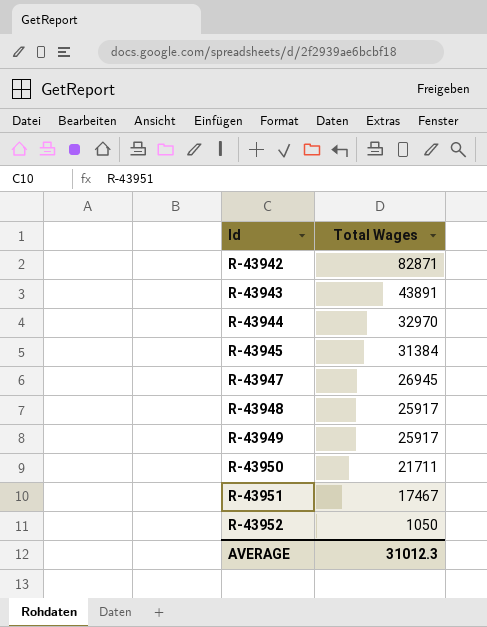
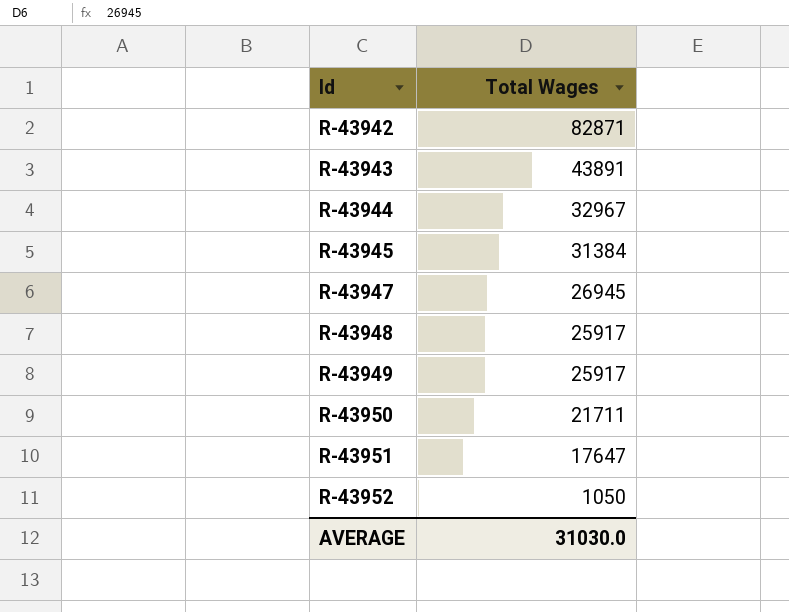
R-43944 | Total Wages: 32970 -> 32967
R-43951 | Total Wages: 17467 -> 17647
AVERAGE | Total Wages: 31012.3 -> 31030.0

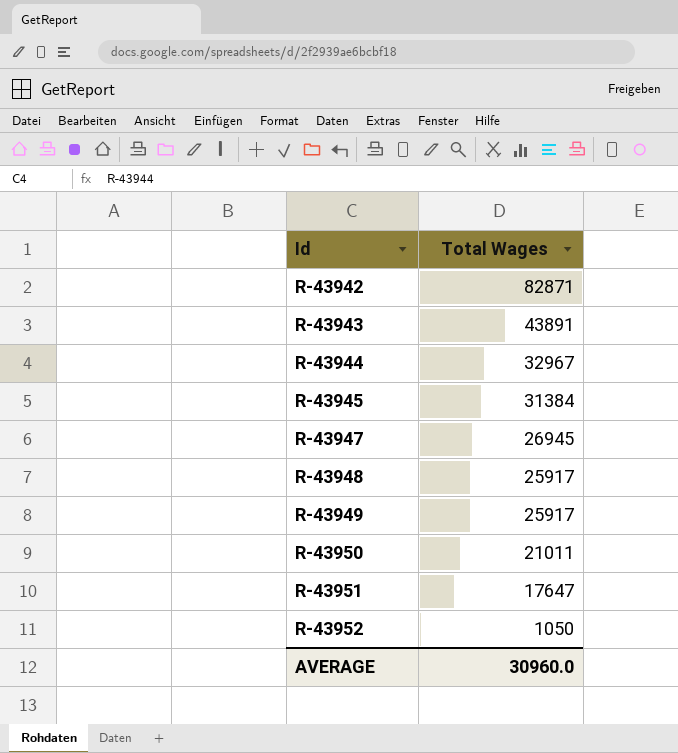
R-43950 | Total Wages: 21711 -> 21011
AVERAGE | Total Wages: 31030.0 -> 30960.0

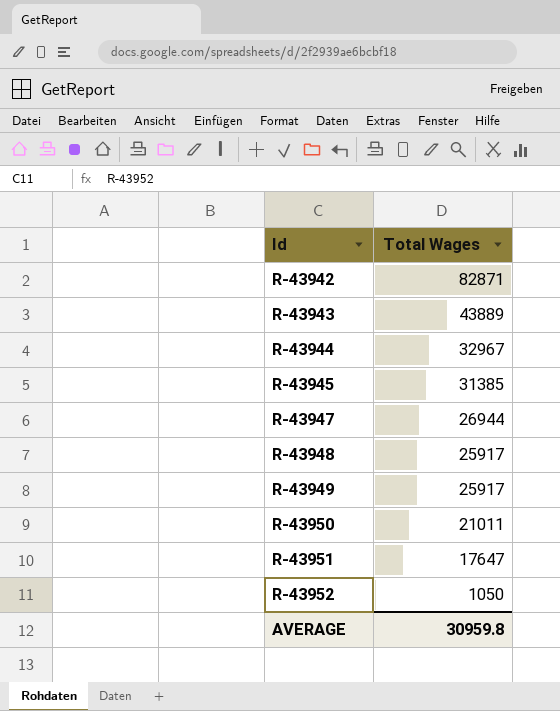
R-43943 | Total Wages: 43891 -> 43889
R-43945 | Total Wages: 31384 -> 31385
R-43947 | Total Wages: 26945 -> 26944
AVERAGE | Total Wages: 30960.0 -> 30959.8

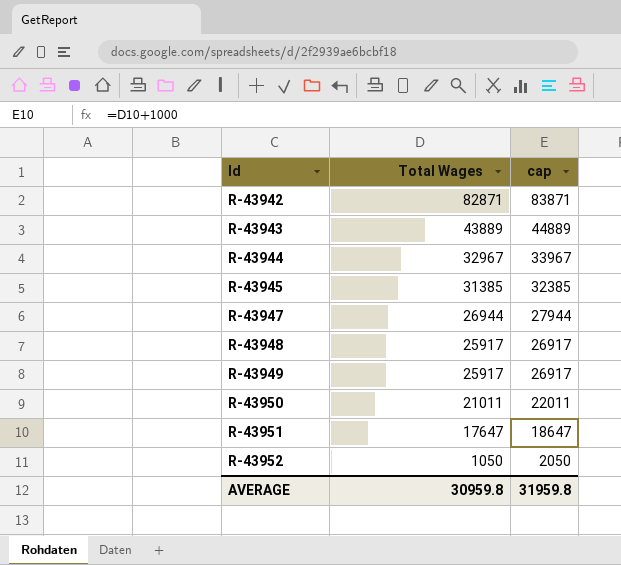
column cap | formula: none -> [Total Wages] + 1000

